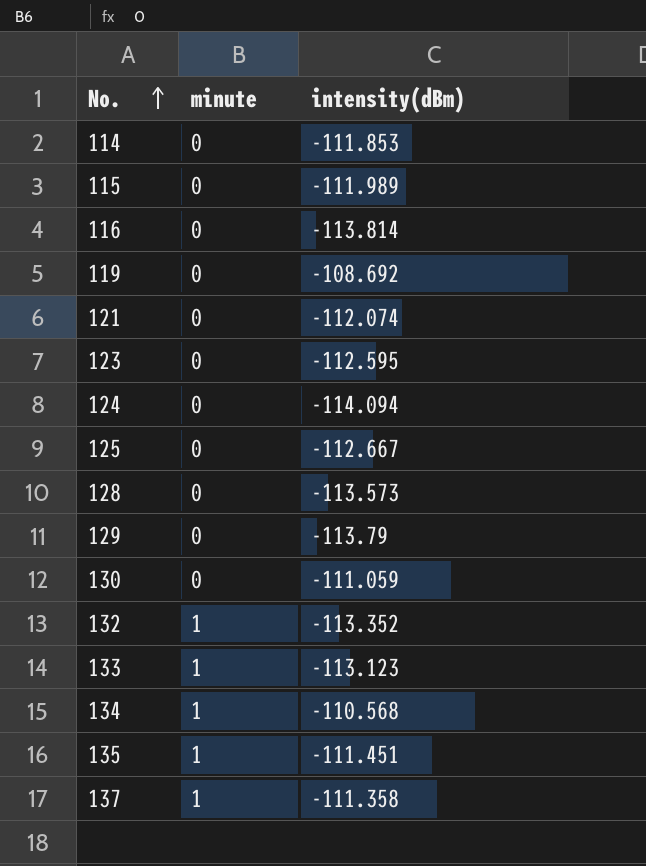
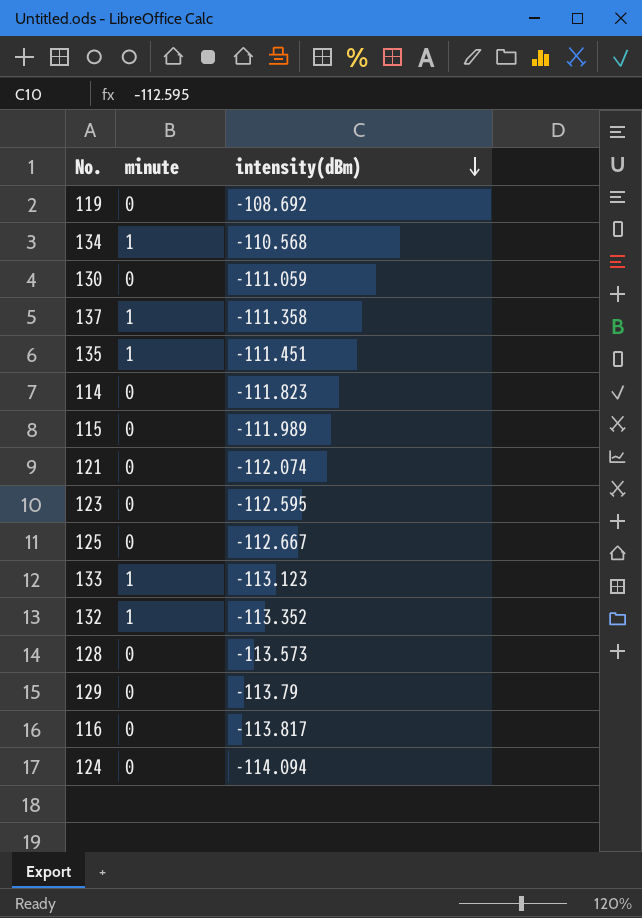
row order: No. ascending -> intensity(dBm) descending
114 | intensity(dBm): -111.853 -> -111.823
116 | intensity(dBm): -113.814 -> -113.817

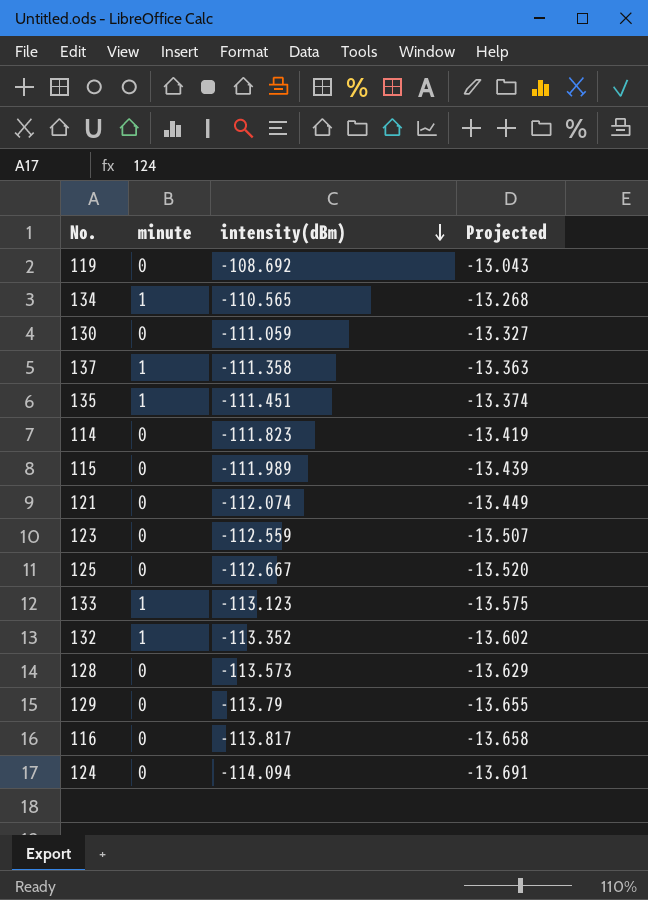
column Projected | formula: none -> [intensity(dBm)] * 0.12
134 | intensity(dBm): -110.568 -> -110.565
123 | intensity(dBm): -112.595 -> -112.559

